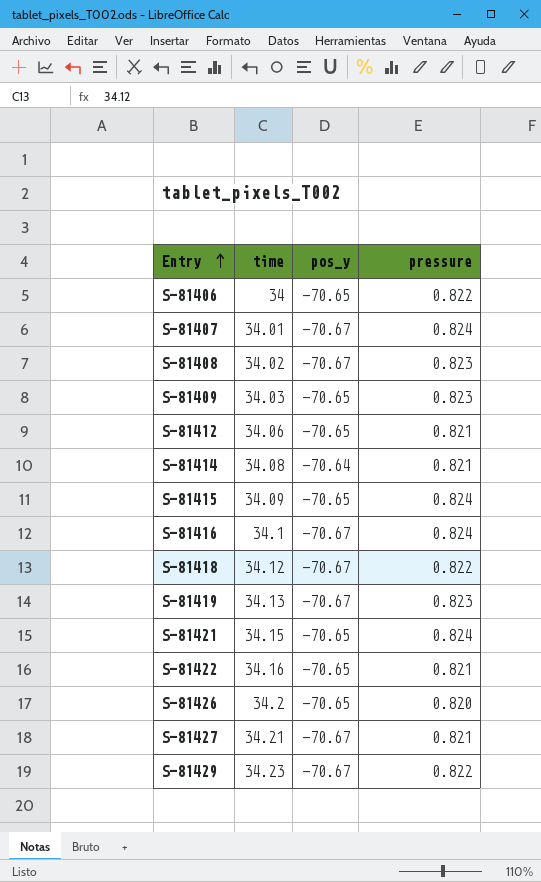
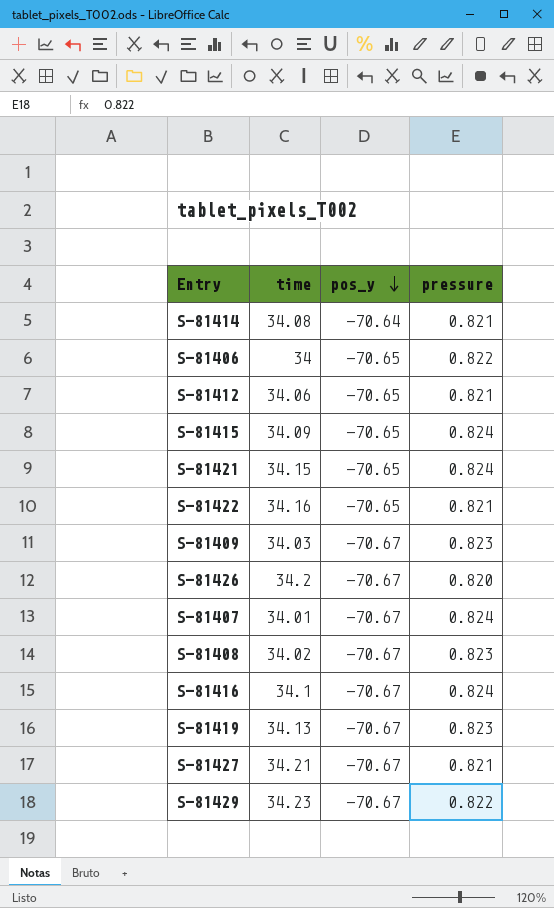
row order: Entry ascending -> pos_y descending
row S-81418: 34.12 | -70.67 | 0.822 -> none
S-81409 | pos_y: -70.65 -> -70.67
S-81426 | pos_y: -70.65 -> -70.67

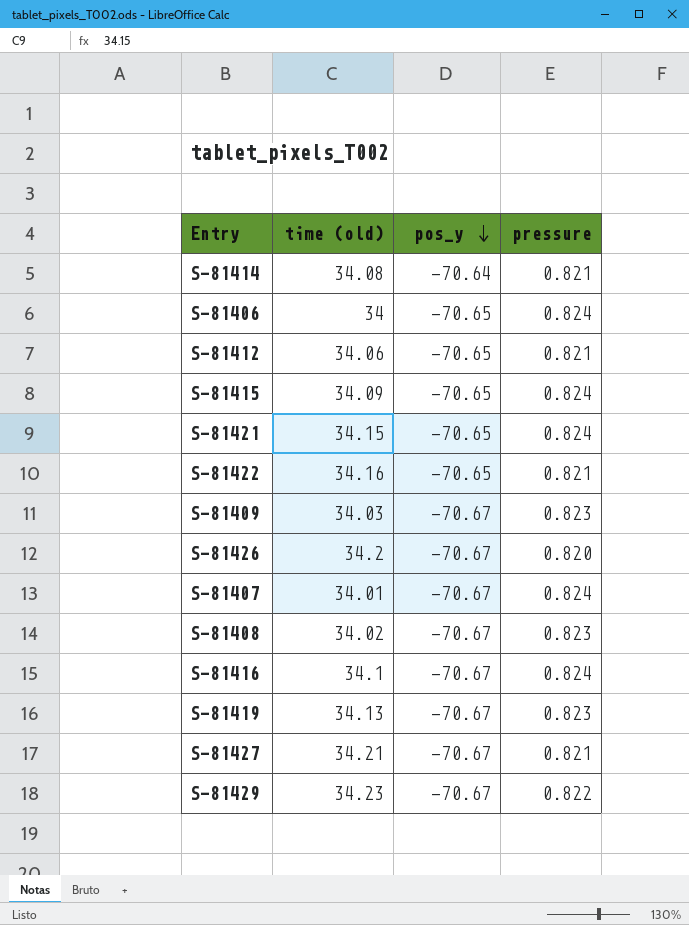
column name: time -> time (old)
S-81406 | pressure: 0.822 -> 0.824

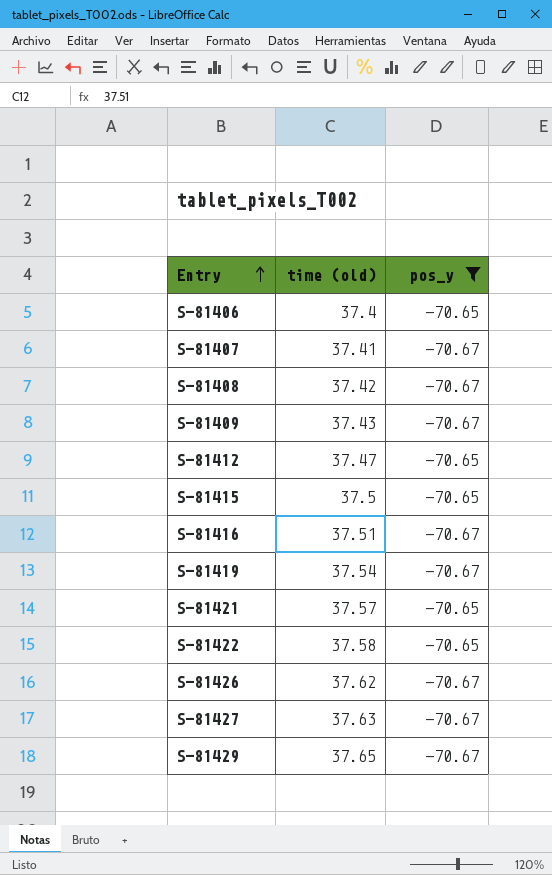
filter: none -> pos_y != -70.64
row order: pos_y descending -> Entry ascending
column pressure | position: 4 -> none
S-81406 | time (old): 34 -> 37.4
S-81407 | time (old): 34.01 -> 37.41
S-81408 | time (old): 34.02 -> 37.42
S-81409 | time (old): 34.03 -> 37.43
S-81412 | time (old): 34.06 -> 37.47
S-81415 | time (old): 34.09 -> 37.5
S-81416 | time (old): 34.1 -> 37.51
S-81419 | time (old): 34.13 -> 37.54
S-81421 | time (old): 34.15 -> 37.57
S-81422 | time (old): 34.16 -> 37.58
S-81426 | time (old): 34.2 -> 37.62
S-81427 | time (old): 34.21 -> 37.63
S-81429 | time (old): 34.23 -> 37.65

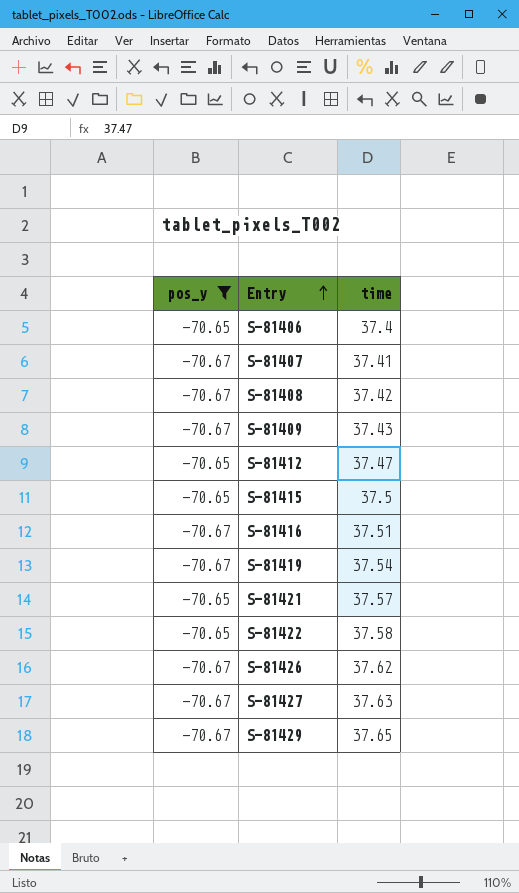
column pos_y | position: 3 -> 1
column name: time (old) -> time

